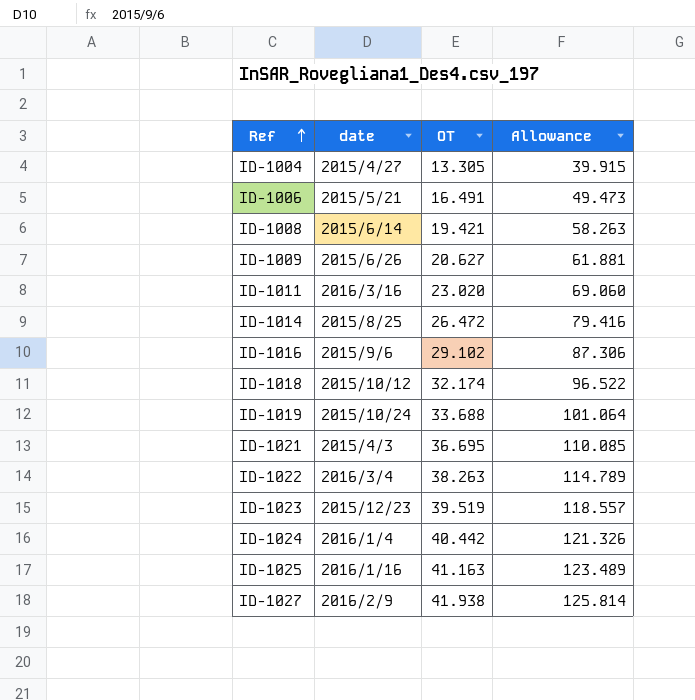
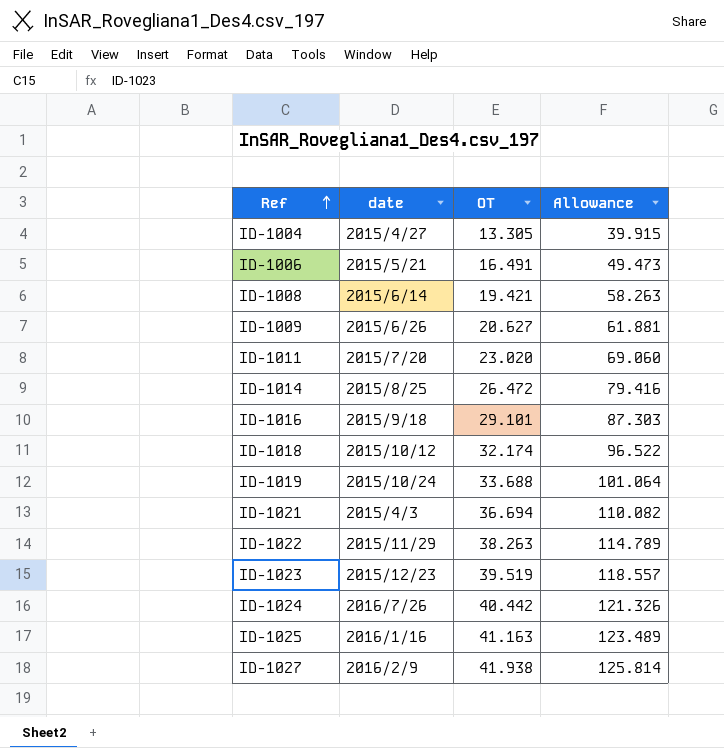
ID-1011 | date: 2016/3/16 -> 2015/7/20
ID-1016 | date: 2015/9/6 -> 2015/9/18
ID-1016 | OT: 29.102 -> 29.101
ID-1016 | Allowance: 87.306 -> 87.303
ID-1021 | OT: 36.695 -> 36.694
ID-1021 | Allowance: 110.085 -> 110.082
ID-1022 | date: 2016/3/4 -> 2015/11/29
ID-1024 | date: 2016/1/4 -> 2016/7/26

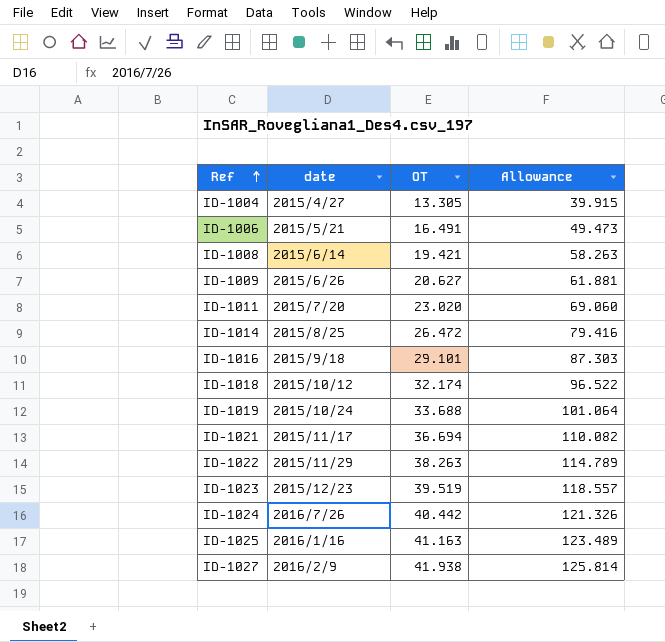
ID-1021 | date: 2015/4/3 -> 2015/11/17

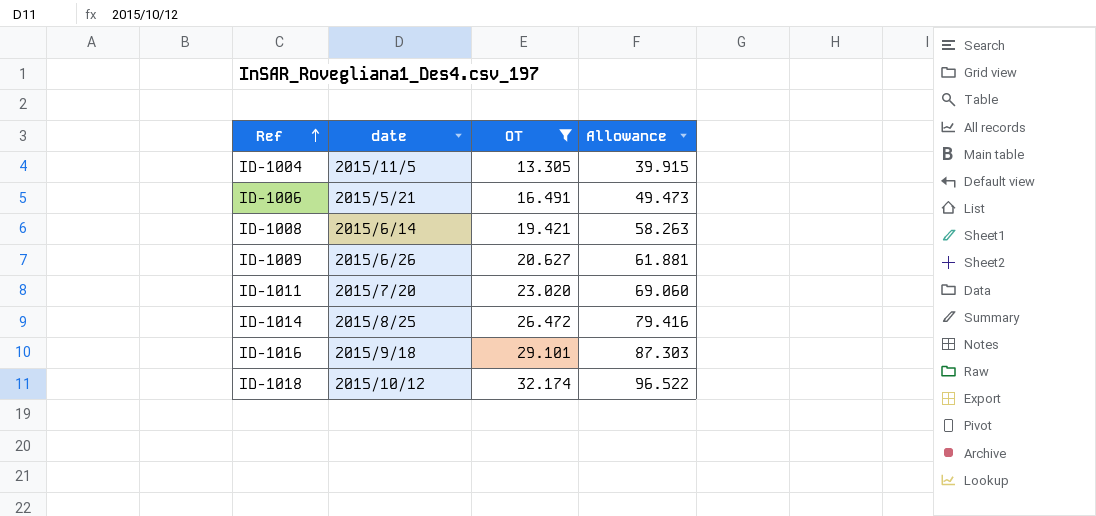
filter: none -> OT <= 32.174
ID-1004 | date: 2015/4/27 -> 2015/11/5

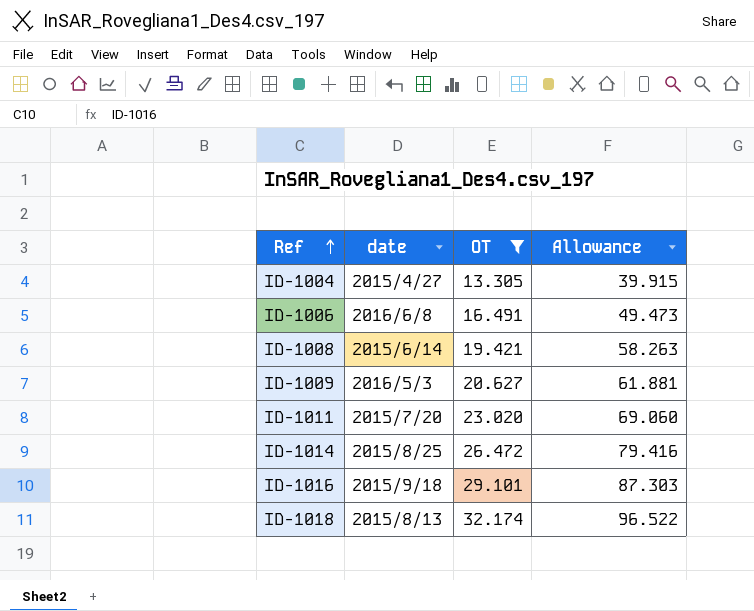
ID-1004 | date: 2015/11/5 -> 2015/4/27
ID-1006 | date: 2015/5/21 -> 2016/6/8
ID-1009 | date: 2015/6/26 -> 2016/5/3
ID-1018 | date: 2015/10/12 -> 2015/8/13

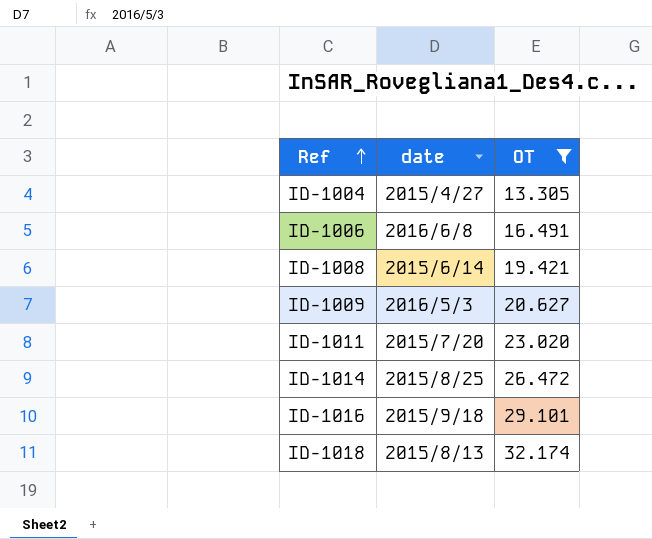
column Allowance | formula: [OT] * 3 -> none

